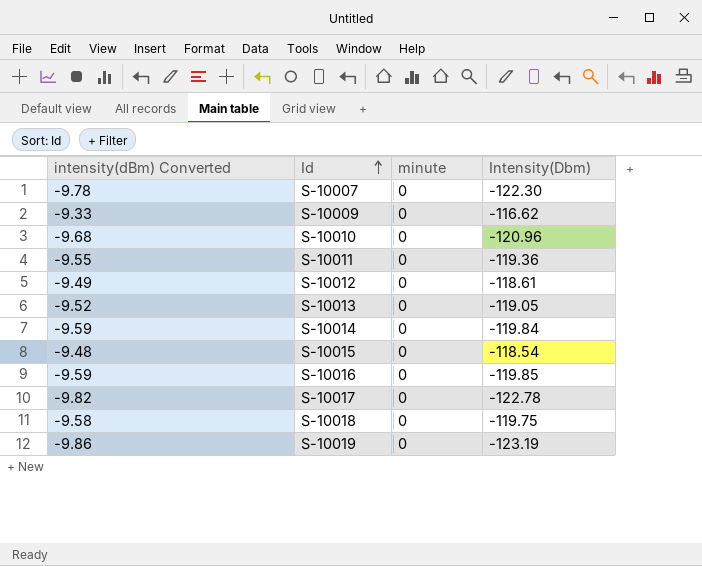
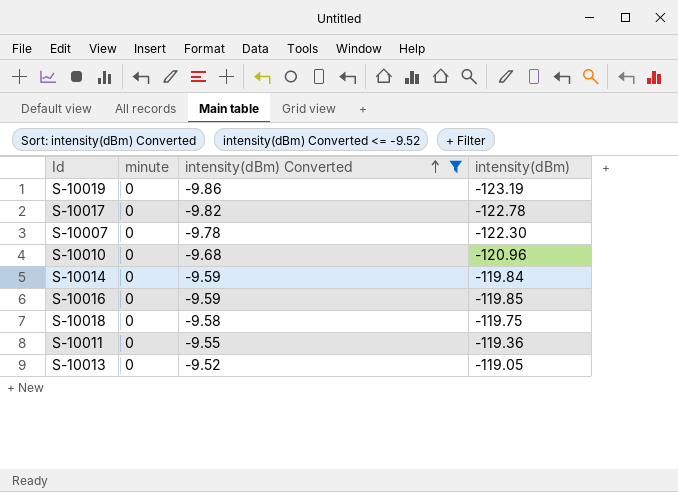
filter: none -> intensity(dBm) Converted <= -9.52
row order: Id ascending -> intensity(dBm) Converted ascending
column intensity(dBm) Converted | position: 1 -> 3
column name: Intensity(Dbm) -> intensity(dBm)

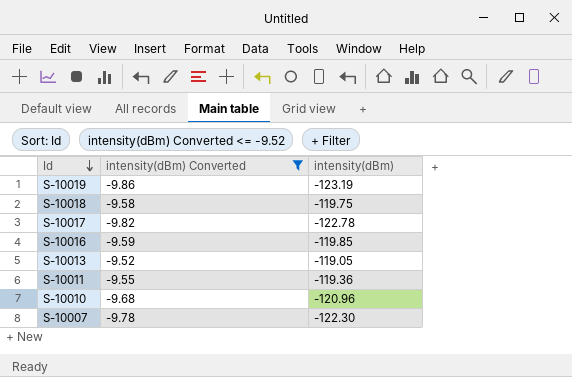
row order: intensity(dBm) Converted ascending -> Id descending
column minute | position: 2 -> none
row S-10014: 0 | -9.59 | -119.84 -> none

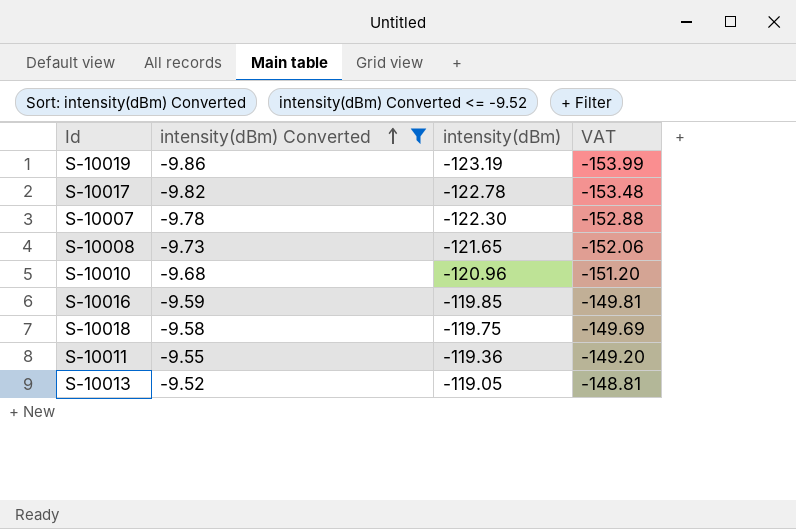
row order: Id descending -> intensity(dBm) Converted ascending
column VAT | formula: none -> [intensity(dBm)] * 1.25
row S-10008: none -> -9.73 | -121.65 | -152.06

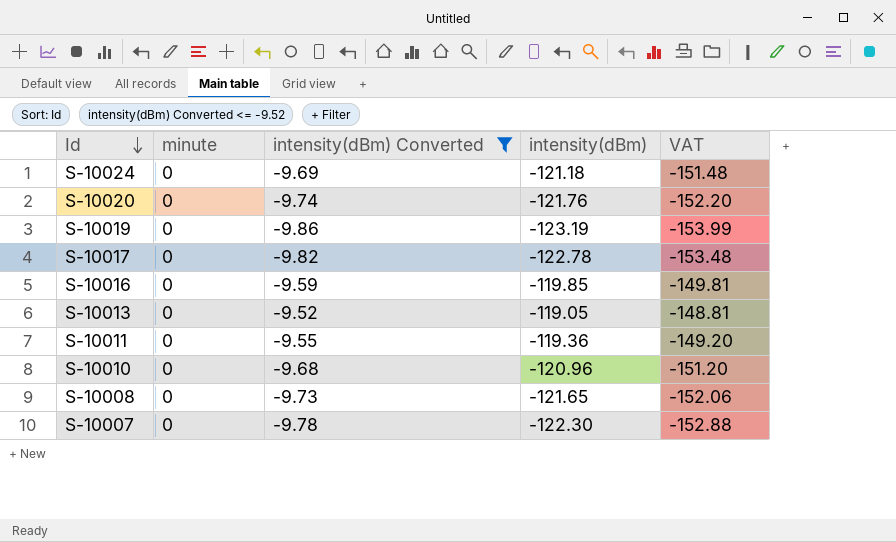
row order: intensity(dBm) Converted ascending -> Id descending
column minute | position: none -> 2
row S-10018: -9.58 | -119.75 | -149.69 -> none
row S-10024: none -> 0 | -9.69 | -121.18 | -151.48
row S-10020: none -> 0 | -9.74 | -121.76 | -152.20

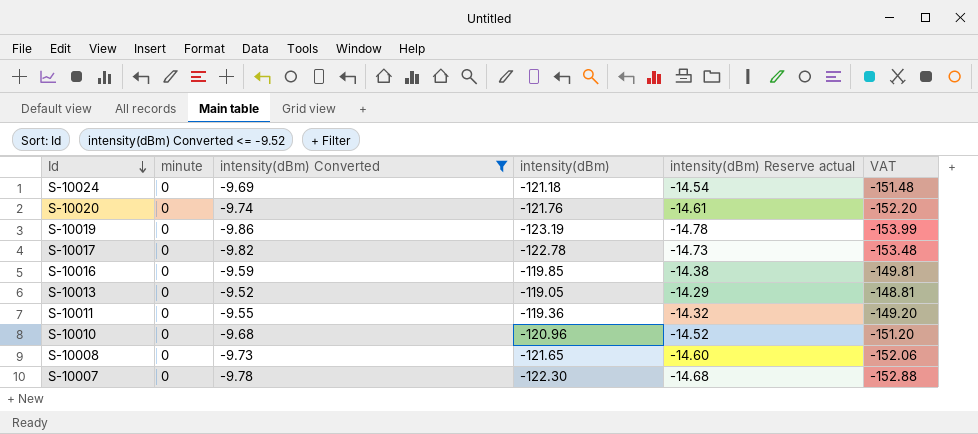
column intensity(dBm) Reserve actual | formula: none -> [intensity(dBm)] * 0.12

